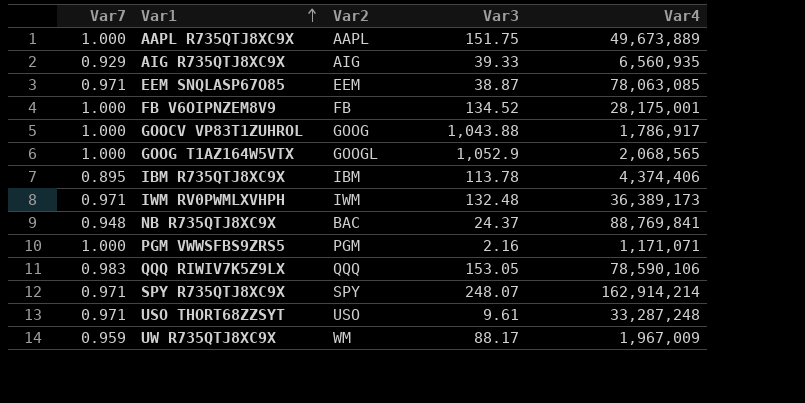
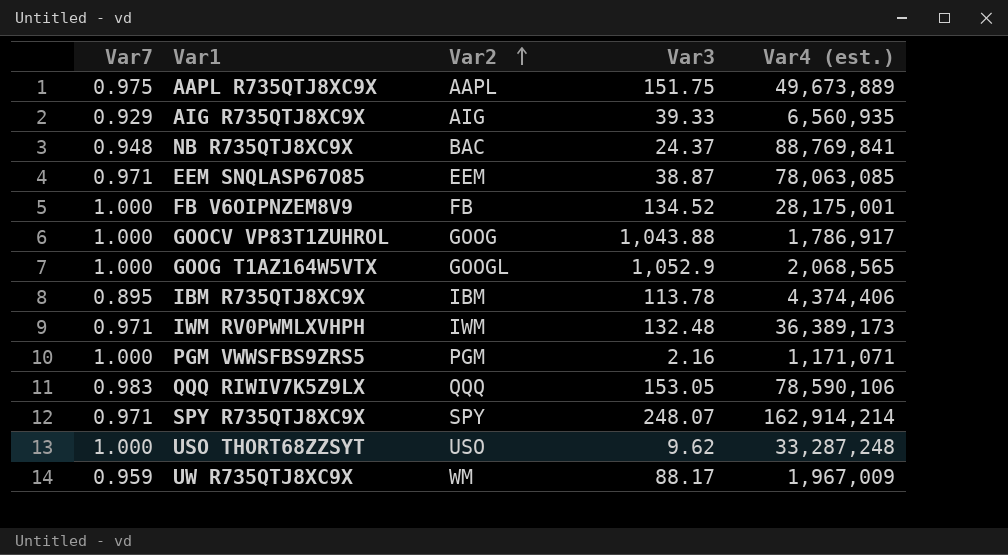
row order: Var1 ascending -> Var2 ascending
column name: Var4 -> Var4 (est.)
AAPL R735QTJ8XC9X | Var7: 1.000 -> 0.975
USO THORT68ZZSYT | Var7: 0.971 -> 1.000
USO THORT68ZZSYT | Var3: 9.61 -> 9.62

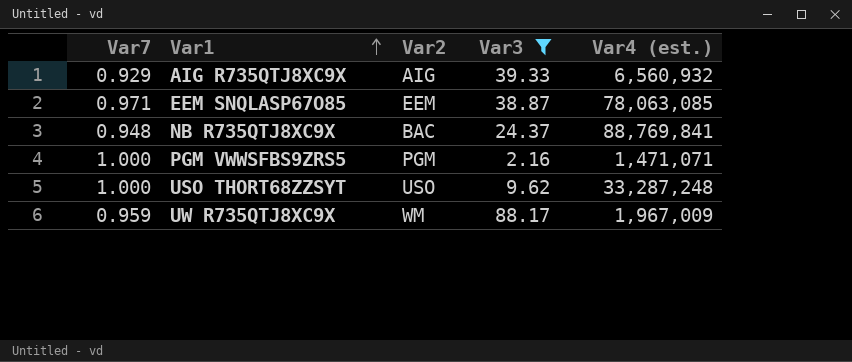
filter: none -> Var3 <= 88.17
row order: Var2 ascending -> Var1 ascending
AIG R735QTJ8XC9X | Var4 (est.): 6,560,935 -> 6,560,932
PGM VWWSFBS9ZRS5 | Var4 (est.): 1,171,071 -> 1,471,071

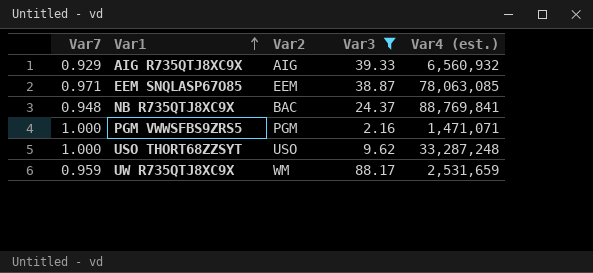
UW R735QTJ8XC9X | Var4 (est.): 1,967,009 -> 2,531,659

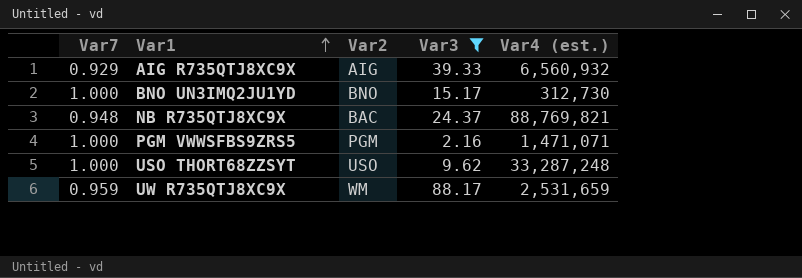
row EEM SNQLASP67O85: 0.971 | EEM | 38.87 | 78,063,085 -> none
row BNO UN3IMQ2JU1YD: none -> 1.000 | BNO | 15.17 | 312,730
NB R735QTJ8XC9X | Var4 (est.): 88,769,841 -> 88,769,821

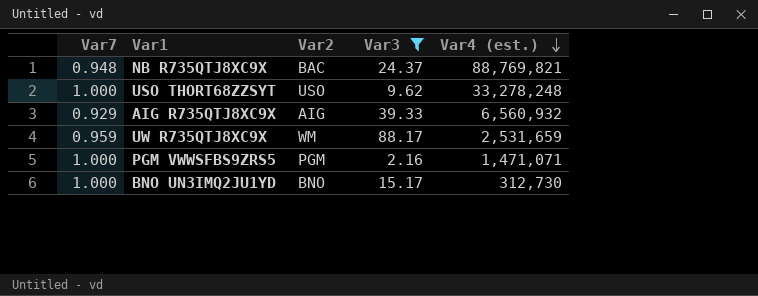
row order: Var1 ascending -> Var4 (est.) descending
USO THORT68ZZSYT | Var4 (est.): 33,287,248 -> 33,278,248

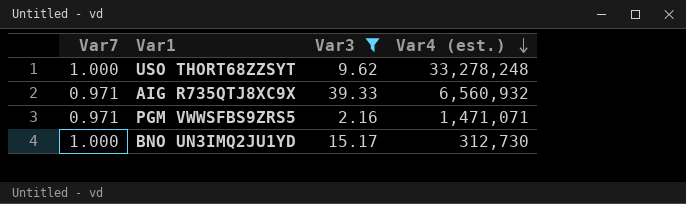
column Var2 | position: 3 -> none
row NB R735QTJ8XC9X: 0.948 | BAC | 24.37 | 88,769,821 -> none
row UW R735QTJ8XC9X: 0.959 | WM | 88.17 | 2,531,659 -> none
AIG R735QTJ8XC9X | Var7: 0.929 -> 0.971
PGM VWWSFBS9ZRS5 | Var7: 1.000 -> 0.971

